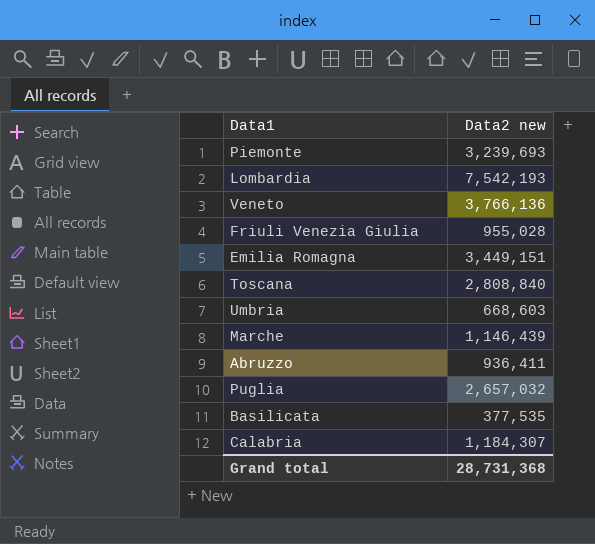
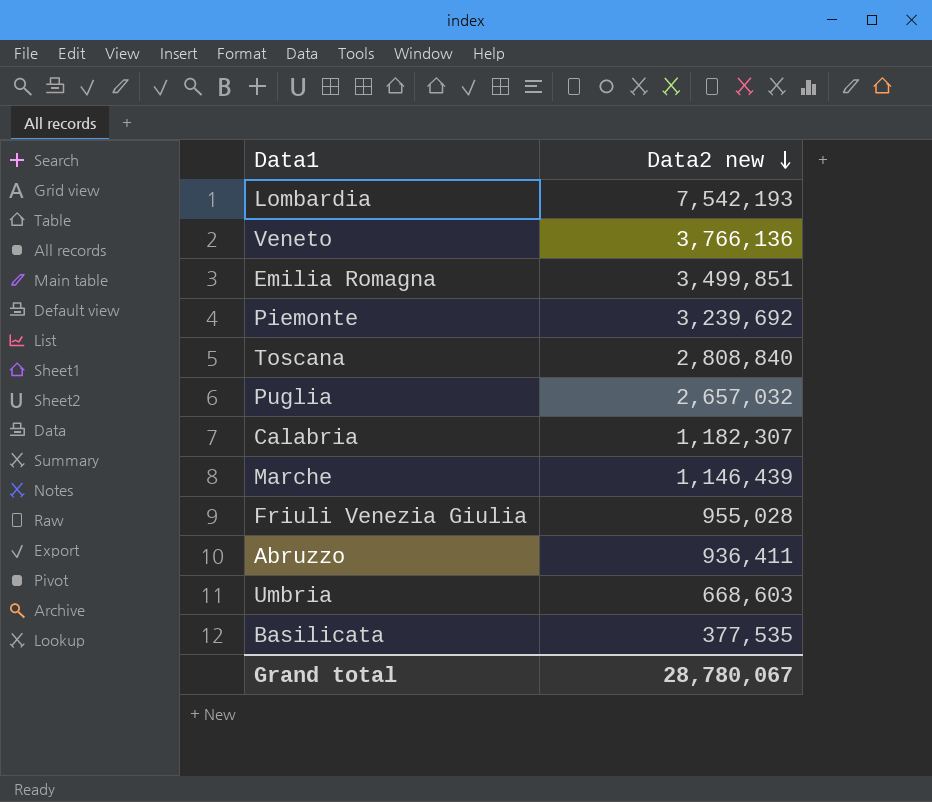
row order: none -> Data2 new descending
Emilia Romagna | Data2 new: 3,449,151 -> 3,499,851
Piemonte | Data2 new: 3,239,693 -> 3,239,692
Calabria | Data2 new: 1,184,307 -> 1,182,307
Grand total | Data2 new: 28,731,368 -> 28,780,067

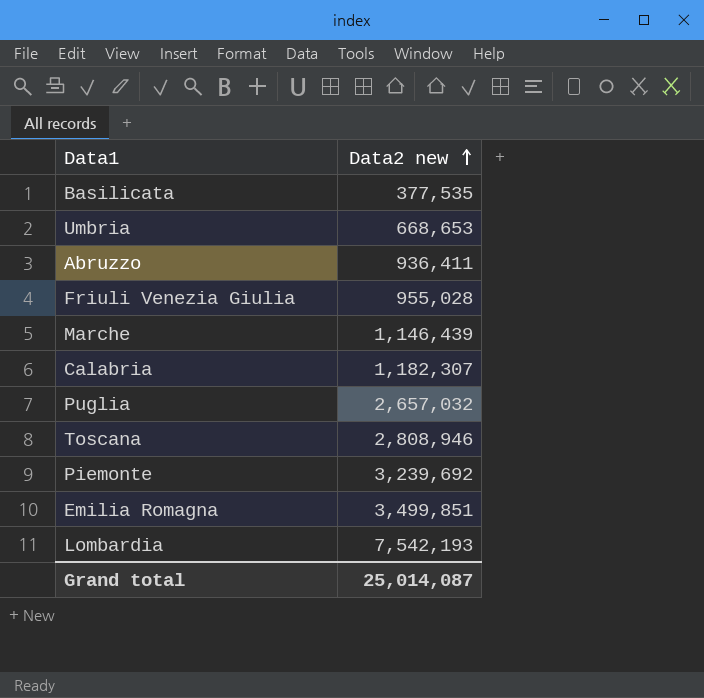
row order: Data2 new descending -> Data2 new ascending
row Veneto: 3,766,136 -> none
Umbria | Data2 new: 668,603 -> 668,653
Toscana | Data2 new: 2,808,840 -> 2,808,946
Grand total | Data2 new: 28,780,067 -> 25,014,087

